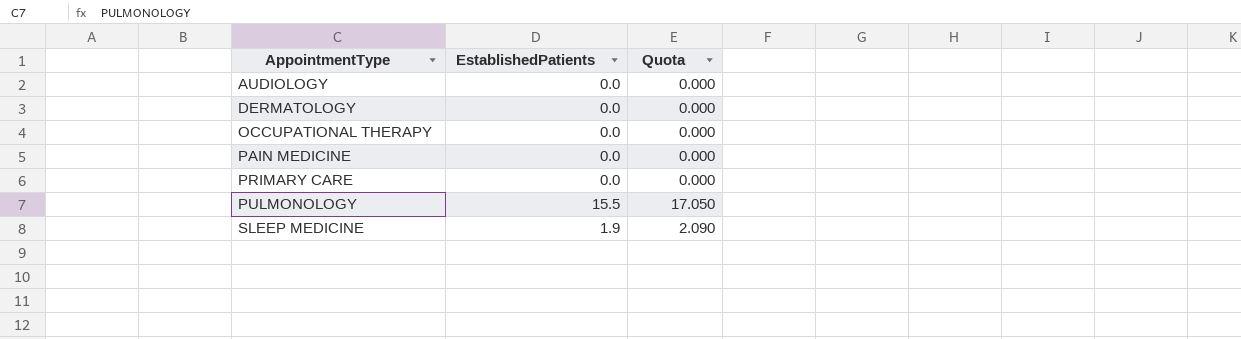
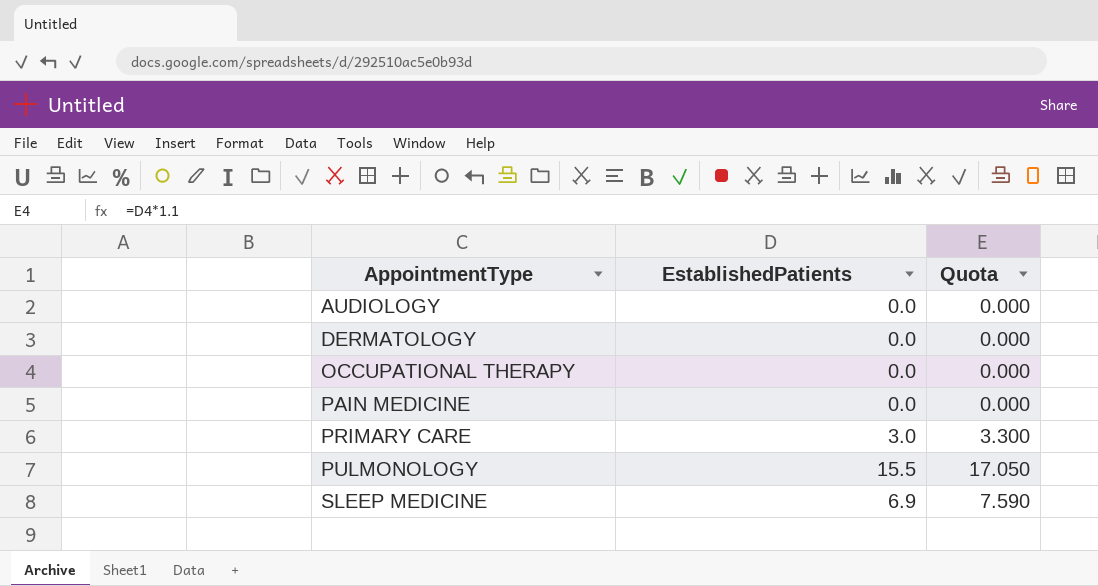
PRIMARY CARE | EstablishedPatients: 0.0 -> 3.0
PRIMARY CARE | Quota: 0.000 -> 3.300
SLEEP MEDICINE | EstablishedPatients: 1.9 -> 6.9
SLEEP MEDICINE | Quota: 2.090 -> 7.590

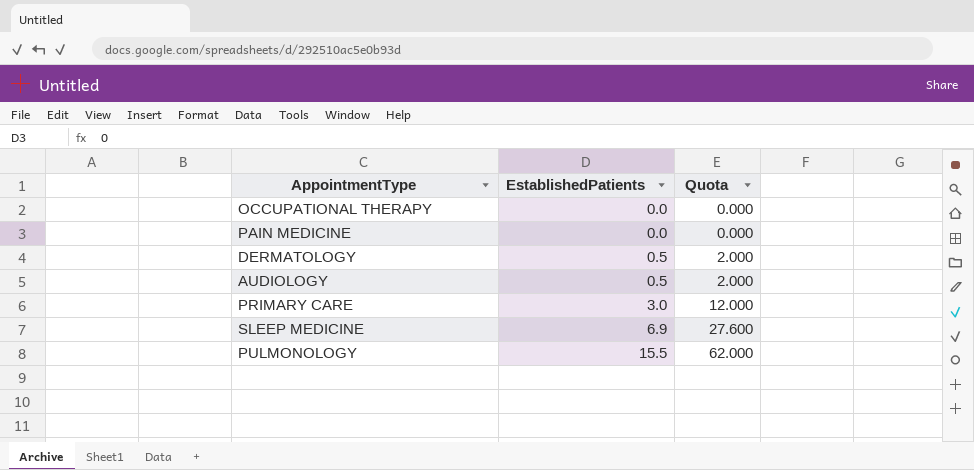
row order: AppointmentType ascending -> EstablishedPatients ascending
column Quota | formula: [EstablishedPatients] * 1.1 -> [EstablishedPatients] * 4
DERMATOLOGY | EstablishedPatients: 0.0 -> 0.5
AUDIOLOGY | EstablishedPatients: 0.0 -> 0.5

